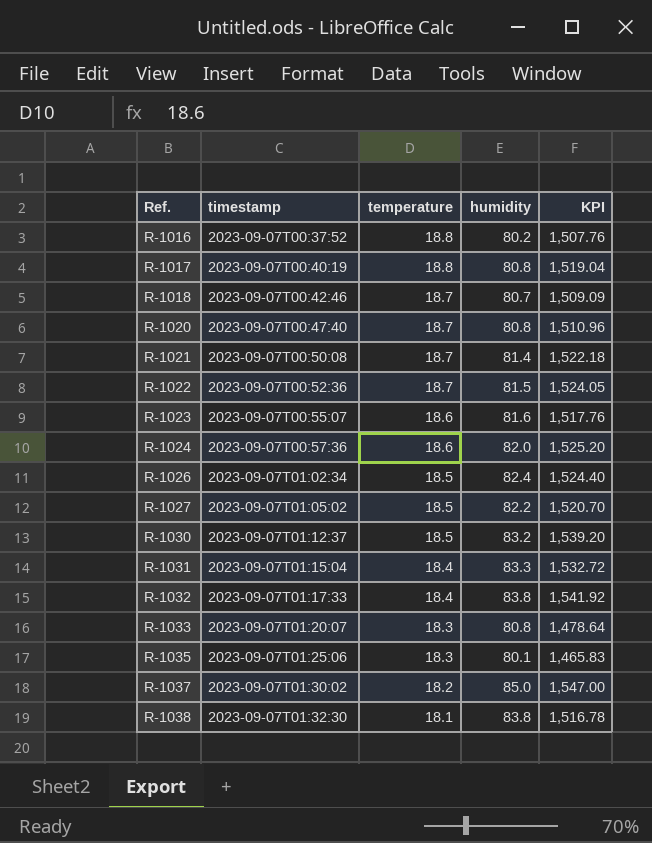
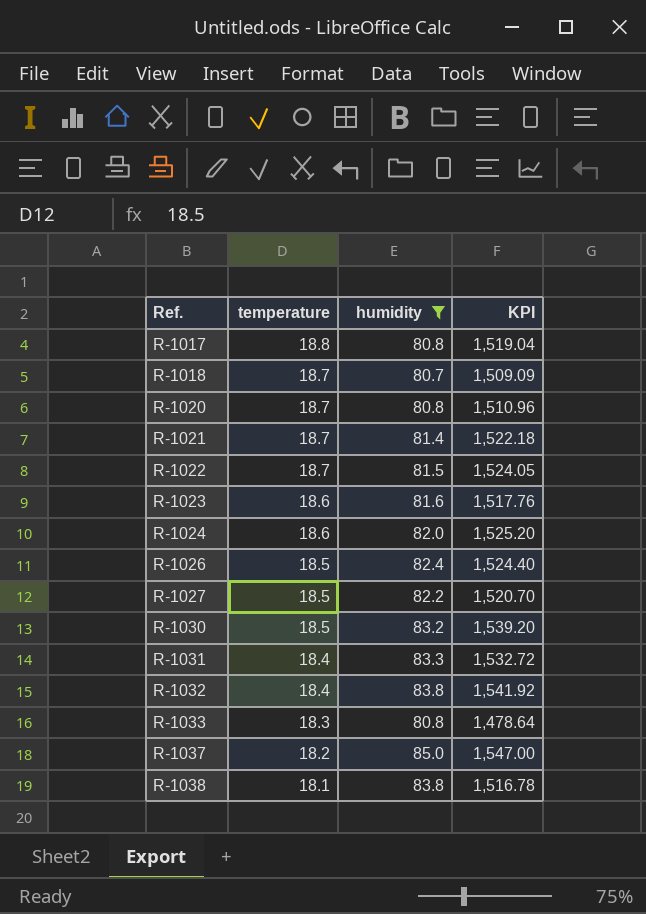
filter: none -> humidity >= 80.7
column timestamp | position: 2 -> none

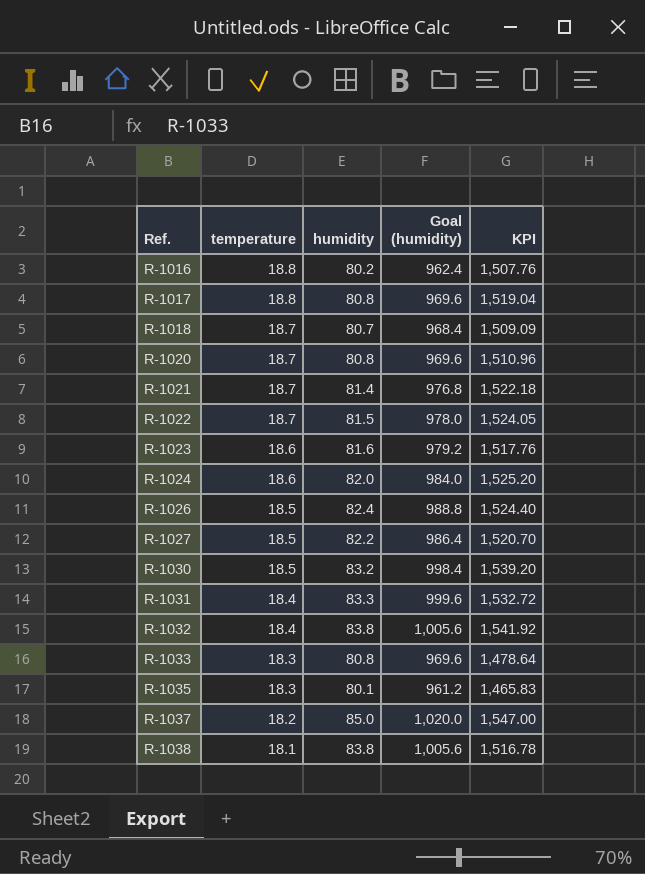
filter: humidity >= 80.7 -> none
column Goal (humidity) | formula: none -> [humidity] * 12

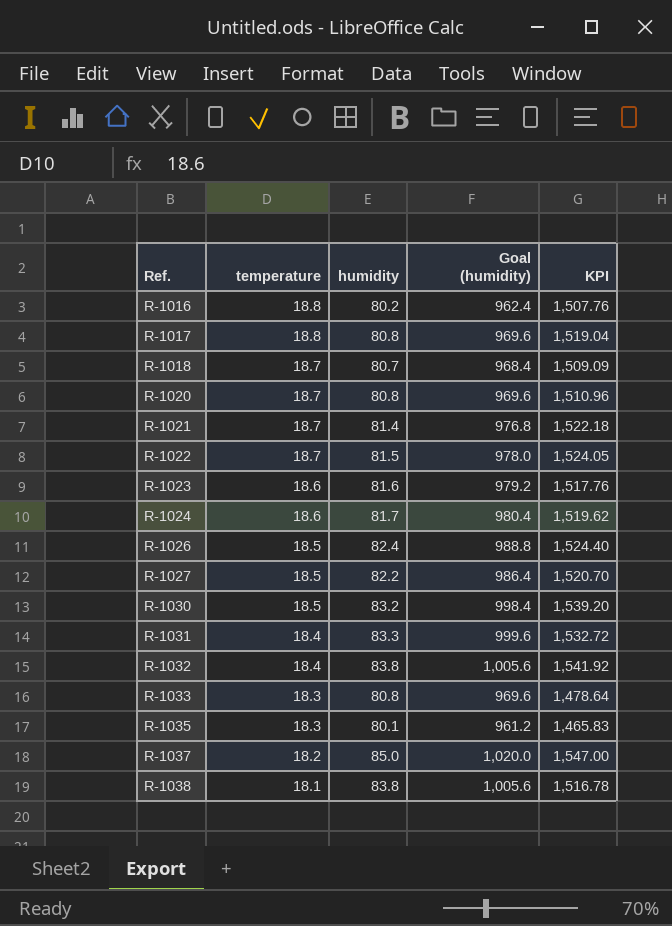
R-1024 | humidity: 82.0 -> 81.7
R-1024 | Goal (humidity): 984.0 -> 980.4
R-1024 | KPI: 1,525.20 -> 1,519.62

